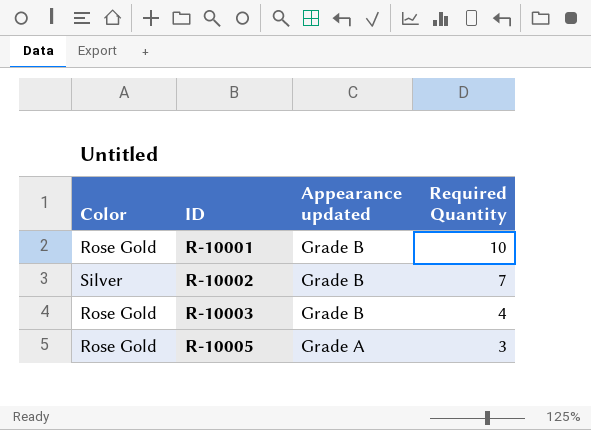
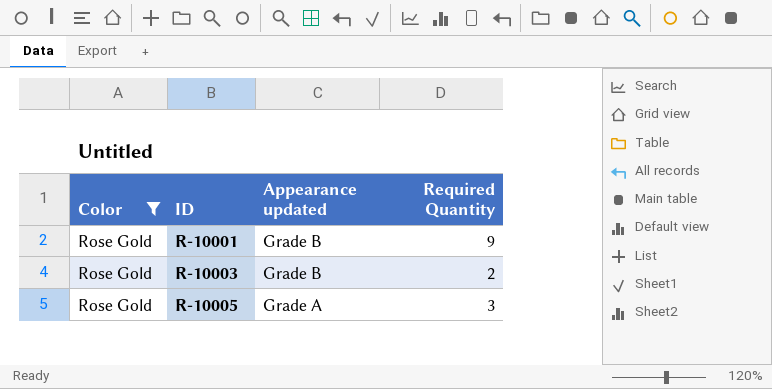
filter: none -> Color = Rose Gold
R-10001 | Required Quantity: 10 -> 9
R-10003 | Required Quantity: 4 -> 2

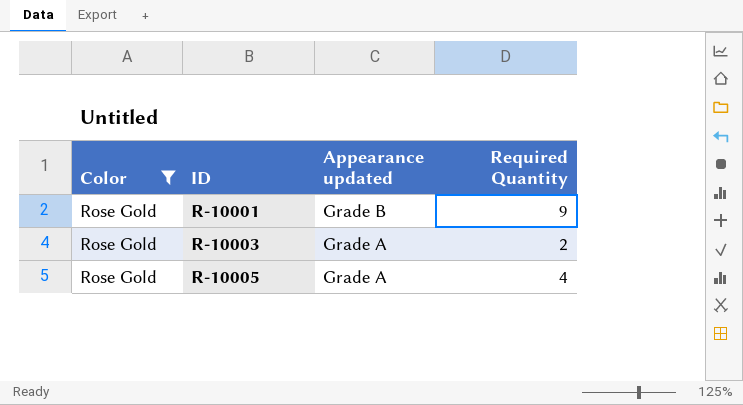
R-10003 | Appearance updated: Grade B -> Grade A
R-10005 | Required Quantity: 3 -> 4

